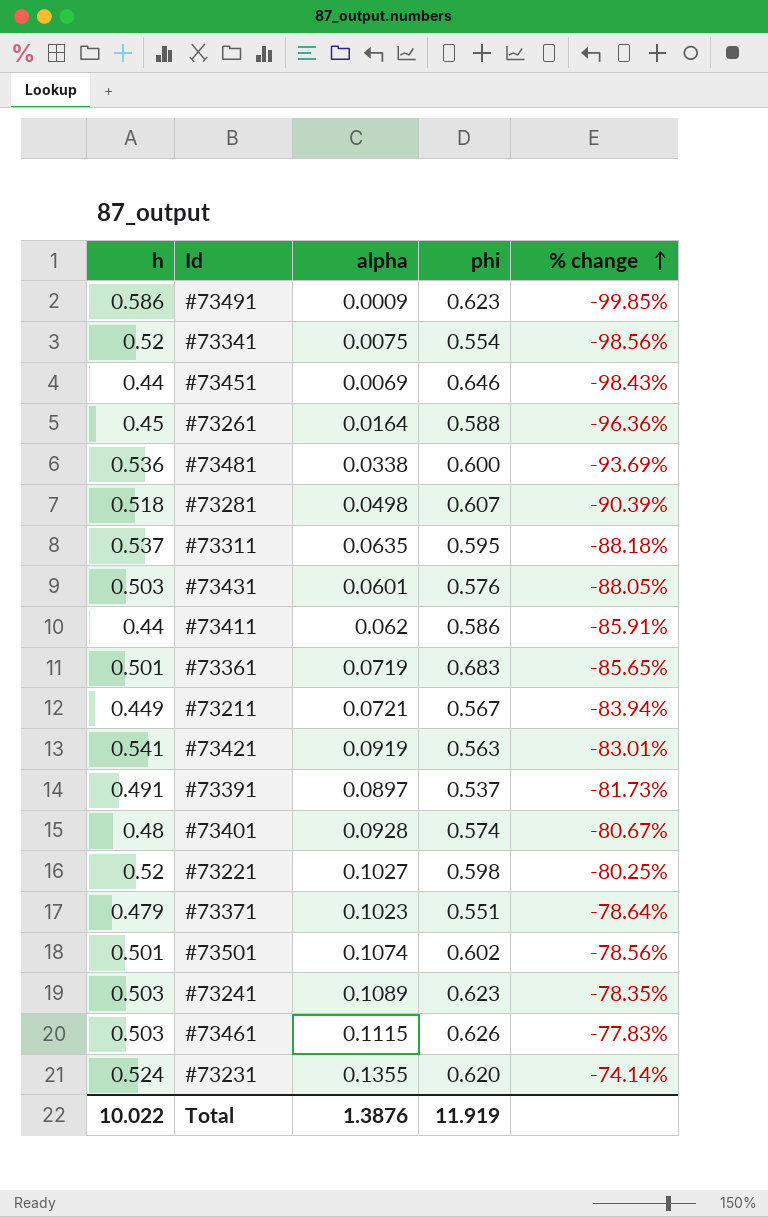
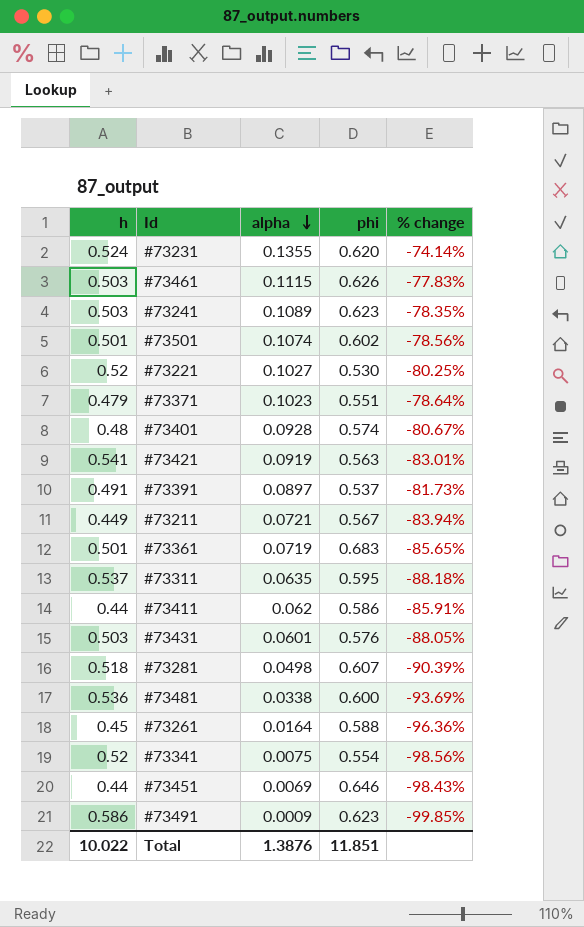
row order: % change ascending -> alpha descending
#73221 | phi: 0.598 -> 0.530
Total | phi: 11.919 -> 11.851

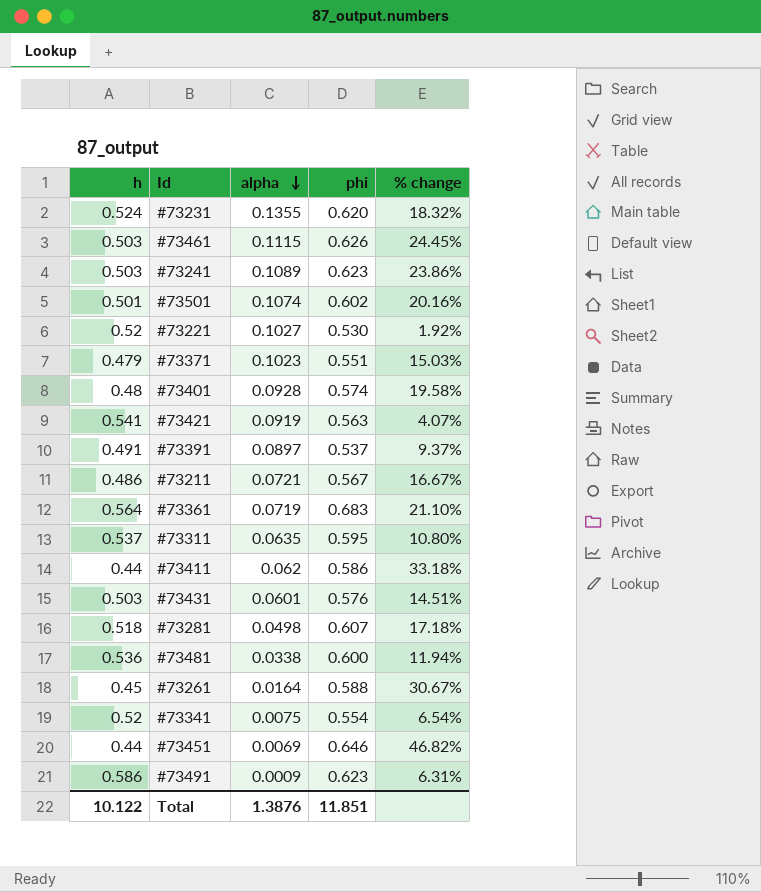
column % change | formula: ([alpha] - [h]) / [h] -> ([phi] - [h]) / [h]
#73211 | h: 0.449 -> 0.486
#73361 | h: 0.501 -> 0.564
Total | h: 10.022 -> 10.122

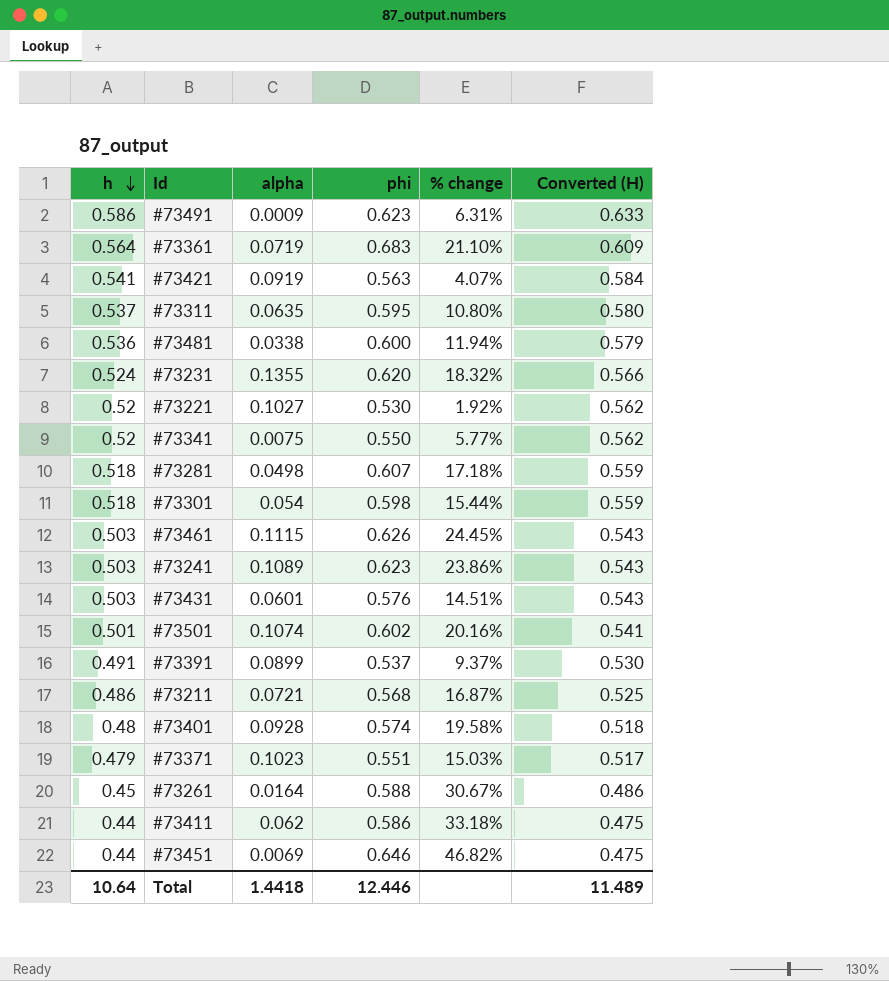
row order: alpha descending -> h descending
column Converted (H) | formula: none -> [h] * 1.08
#73341 | phi: 0.554 -> 0.550
#73341 | % change: 6.54% -> 5.77%
row #73301: none -> 0.518 | 0.054 | 0.598 | 15.44% | 0.559
#73391 | alpha: 0.0897 -> 0.0899
#73211 | phi: 0.567 -> 0.568
#73211 | % change: 16.67% -> 16.87%
Total | h: 10.122 -> 10.64
Total | alpha: 1.3876 -> 1.4418
Total | phi: 11.851 -> 12.446

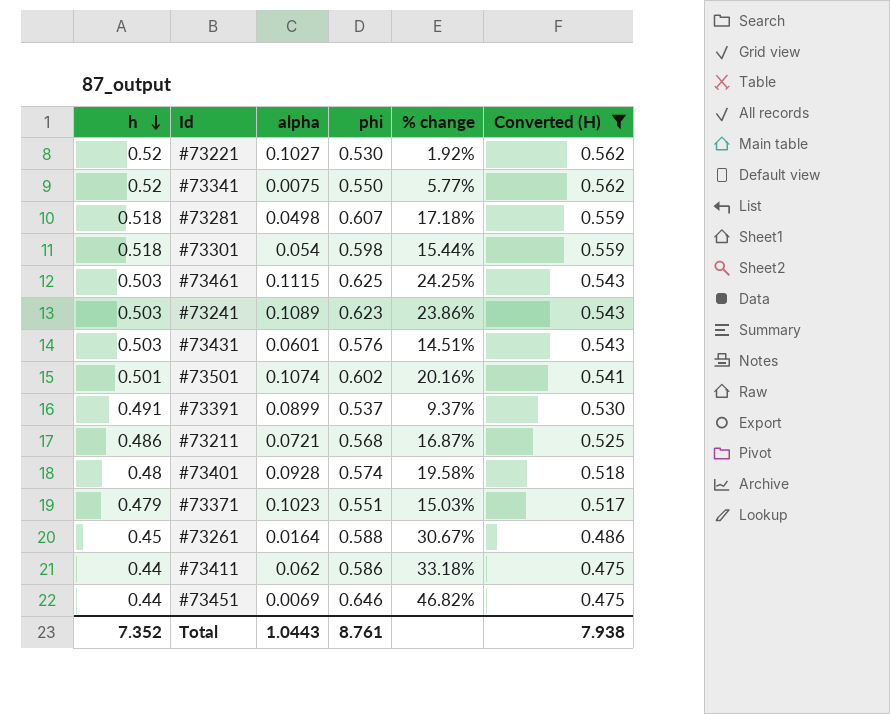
filter: none -> Converted (H) <= 0.562
#73461 | phi: 0.626 -> 0.625
#73461 | % change: 24.45% -> 24.25%
Total | h: 10.64 -> 7.352
Total | alpha: 1.4418 -> 1.0443
Total | phi: 12.446 -> 8.761
Total | Converted (H): 11.489 -> 7.938

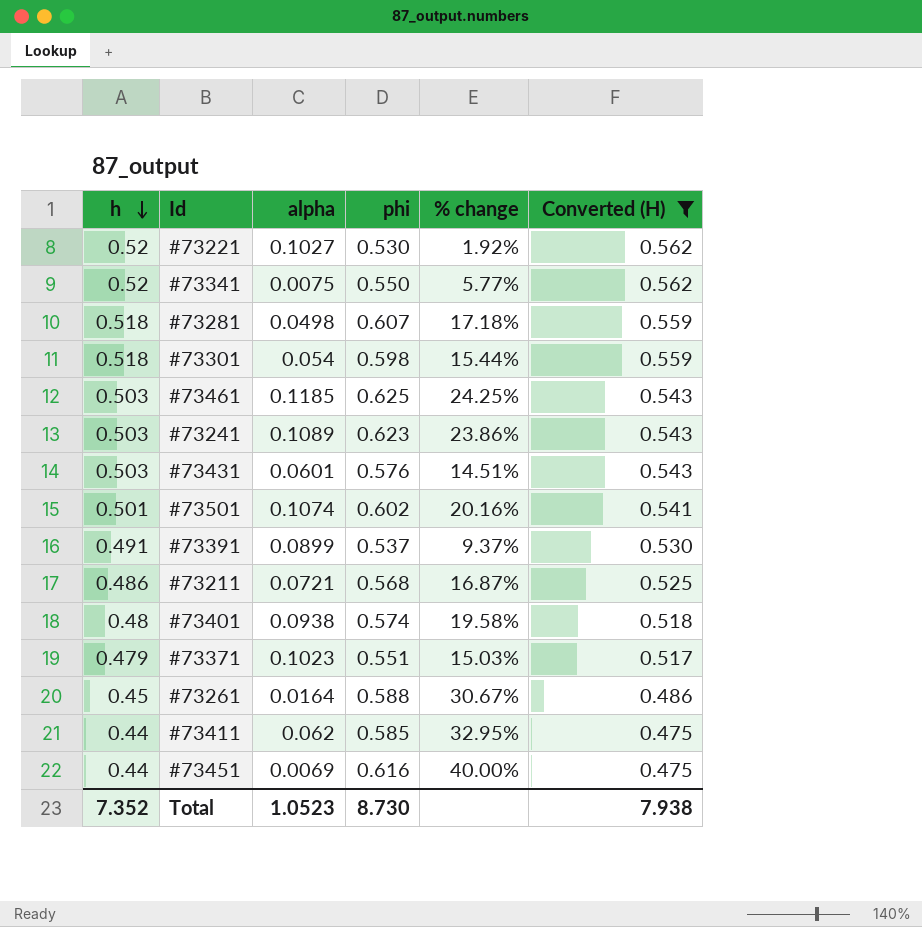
#73461 | alpha: 0.1115 -> 0.1185
#73401 | alpha: 0.0928 -> 0.0938
#73411 | phi: 0.586 -> 0.585
#73411 | % change: 33.18% -> 32.95%
#73451 | phi: 0.646 -> 0.616
#73451 | % change: 46.82% -> 40.00%
Total | alpha: 1.0443 -> 1.0523
Total | phi: 8.761 -> 8.730

